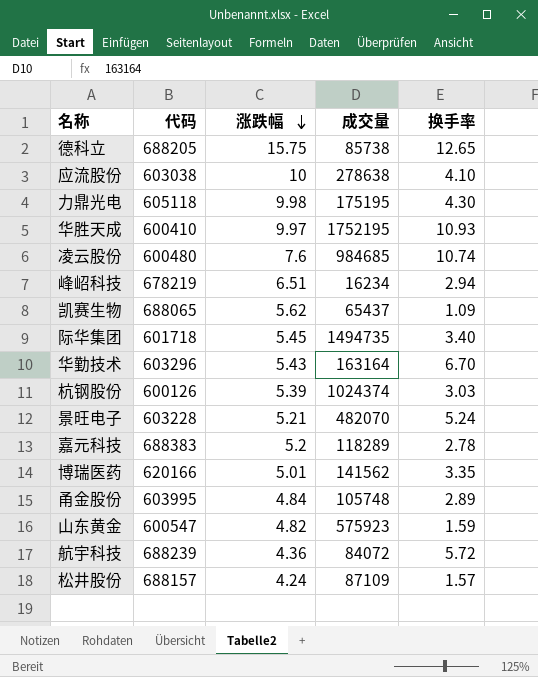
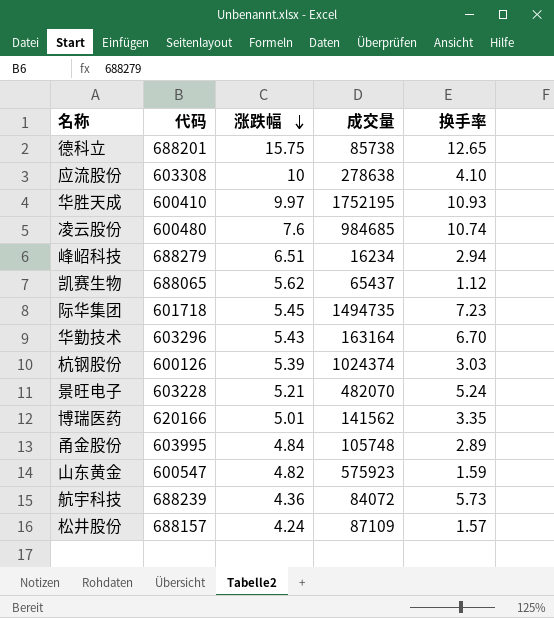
row 力鼎光电: 605118 | 9.98 | 175195 | 4.30 -> none
row 嘉元科技: 688383 | 5.2 | 118289 | 2.78 -> none
德科立 | 代码: 688205 -> 688201
应流股份 | 代码: 603038 -> 603308
峰岹科技 | 代码: 678219 -> 688279
凯赛生物 | 换手率: 1.09 -> 1.12
际华集团 | 换手率: 3.40 -> 7.23
航宇科技 | 换手率: 5.72 -> 5.73

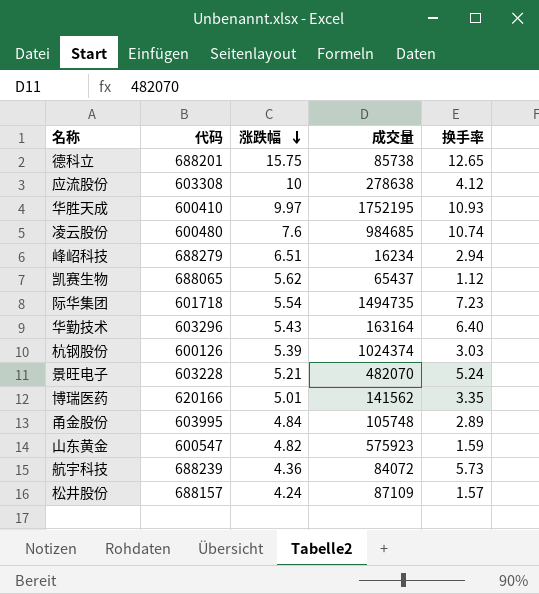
应流股份 | 换手率: 4.10 -> 4.12
际华集团 | 涨跌幅: 5.45 -> 5.54
华勤技术 | 换手率: 6.70 -> 6.40

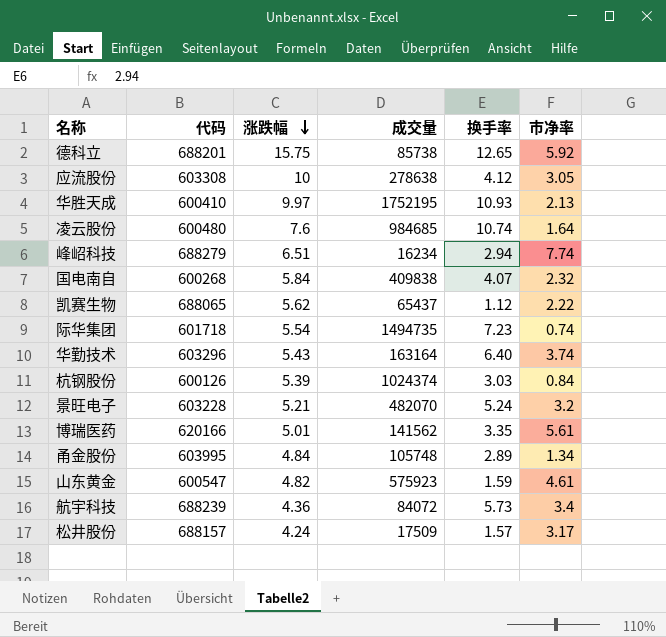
column 市净率 | position: none -> 6
row 国电南自: none -> 600268 | 5.84 | 409838 | 4.07 | 2.32
松井股份 | 成交量: 87109 -> 17509

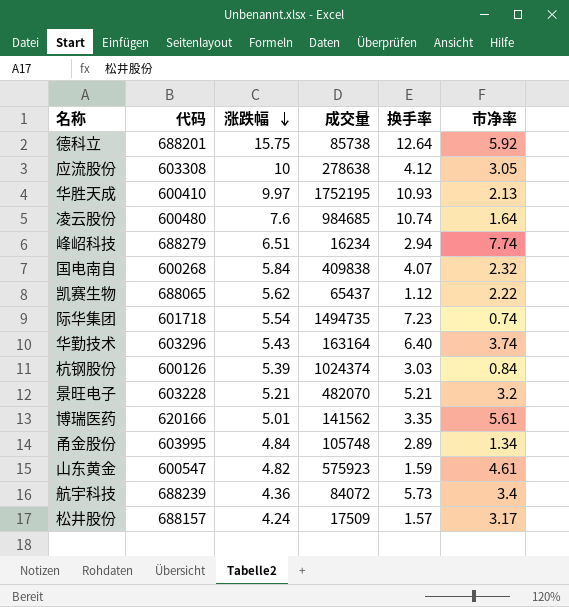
德科立 | 换手率: 12.65 -> 12.64
景旺电子 | 换手率: 5.24 -> 5.21

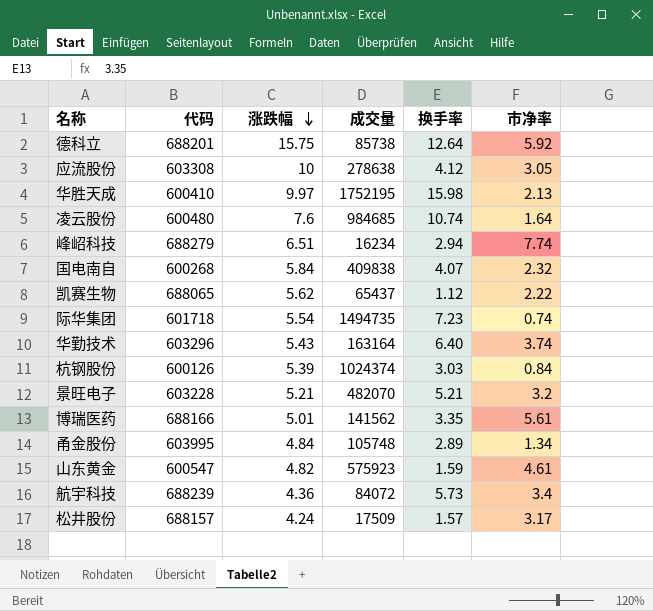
华胜天成 | 换手率: 10.93 -> 15.98
博瑞医药 | 代码: 620166 -> 688166

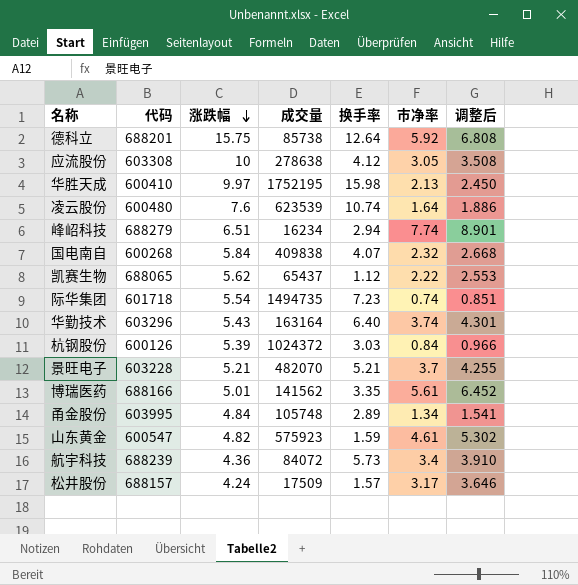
column 调整后 | formula: none -> [市净率] * 1.15
凌云股份 | 成交量: 984685 -> 623539
杭钢股份 | 成交量: 1024374 -> 1024372
景旺电子 | 市净率: 3.2 -> 3.7

